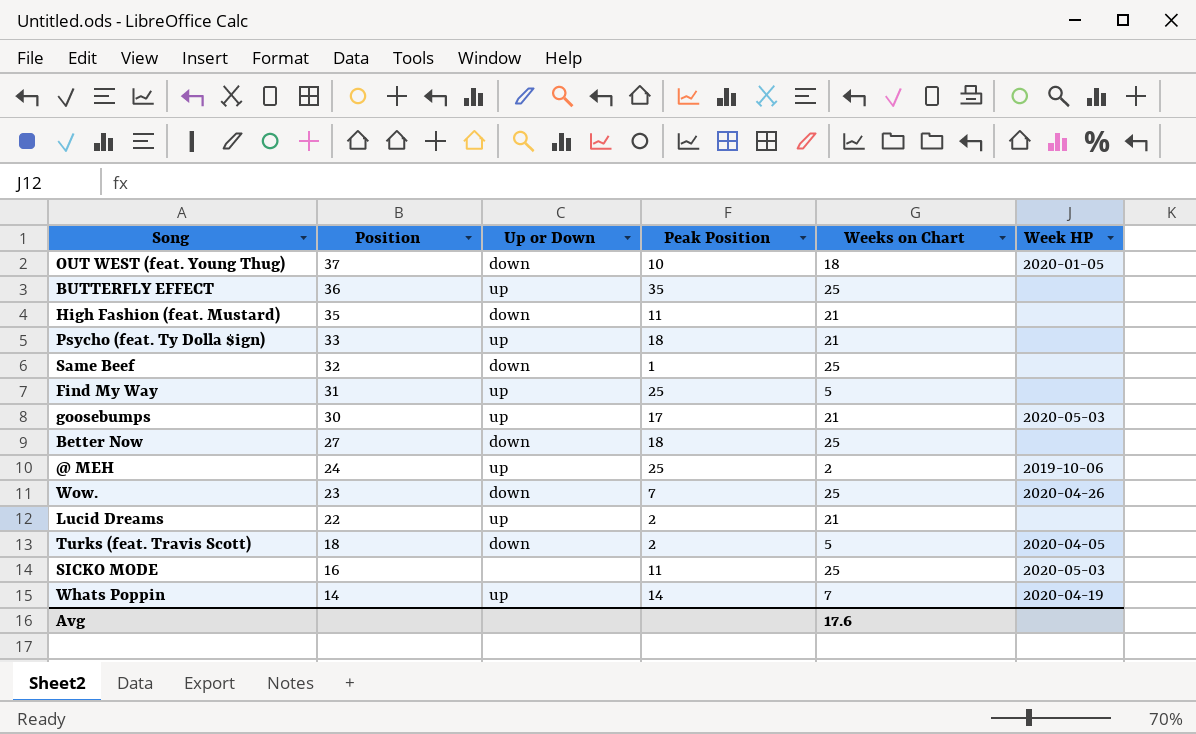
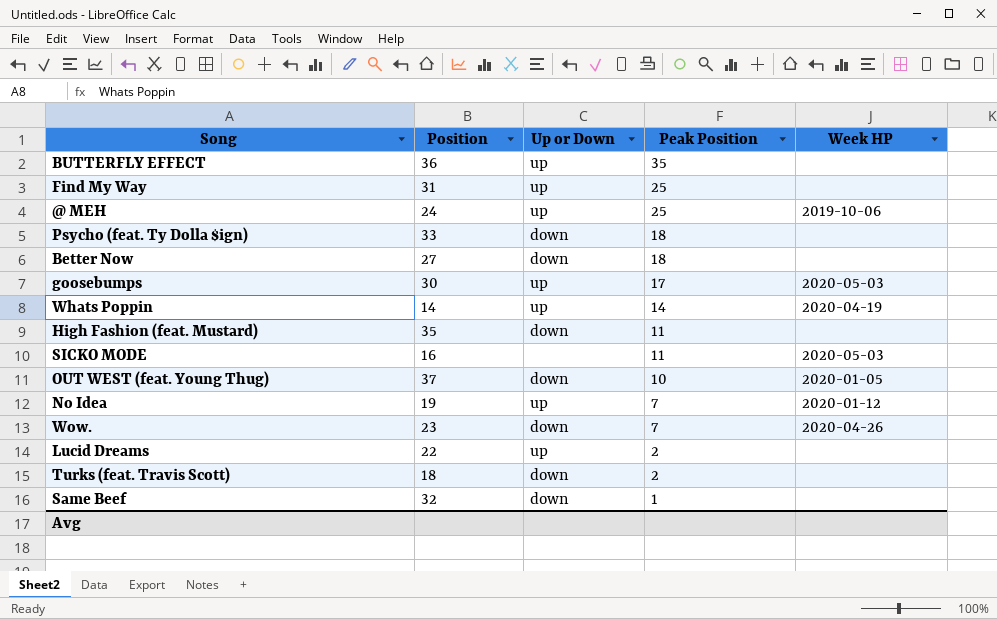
row order: Position descending -> Peak Position descending
column Weeks on Chart | position: 5 -> none
Psycho (feat. Ty Dolla $ign) | Up or Down: up -> down
row No Idea: none -> 19 | up | 7 | 2020-01-12
Turks (feat. Travis Scott) | Week HP: 2020-04-05 -> none

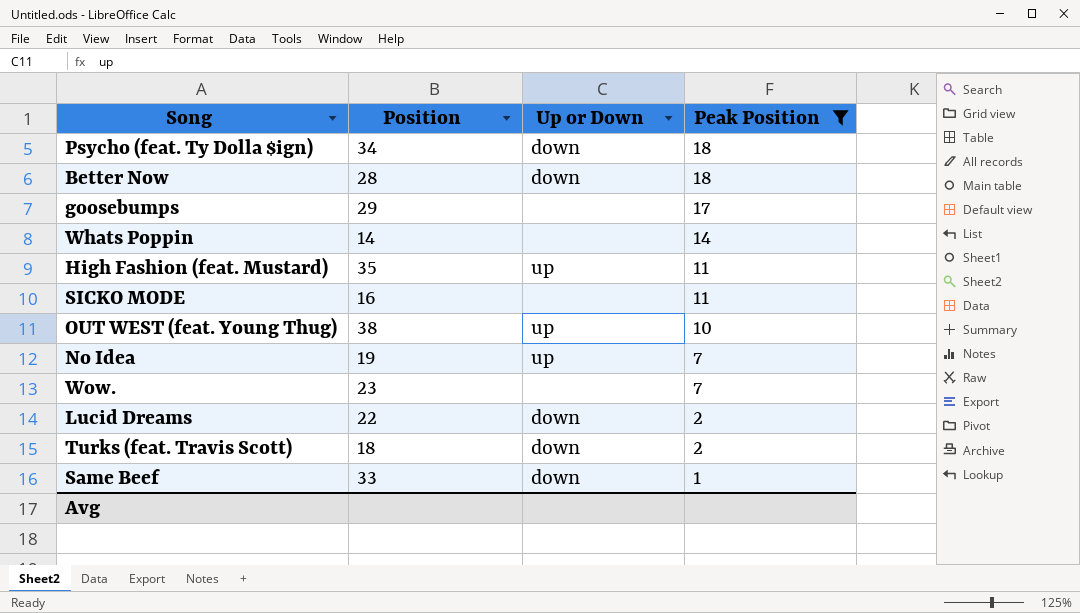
filter: none -> Peak Position <= 18
column Week HP | position: 5 -> none
Psycho (feat. Ty Dolla $ign) | Position: 33 -> 34
Better Now | Position: 27 -> 28
goosebumps | Position: 30 -> 29
goosebumps | Up or Down: up -> none
Whats Poppin | Up or Down: up -> none
High Fashion (feat. Mustard) | Up or Down: down -> up
OUT WEST (feat. Young Thug) | Position: 37 -> 38
OUT WEST (feat. Young Thug) | Up or Down: down -> up
Wow. | Up or Down: down -> none
Lucid Dreams | Up or Down: up -> down
Same Beef | Position: 32 -> 33

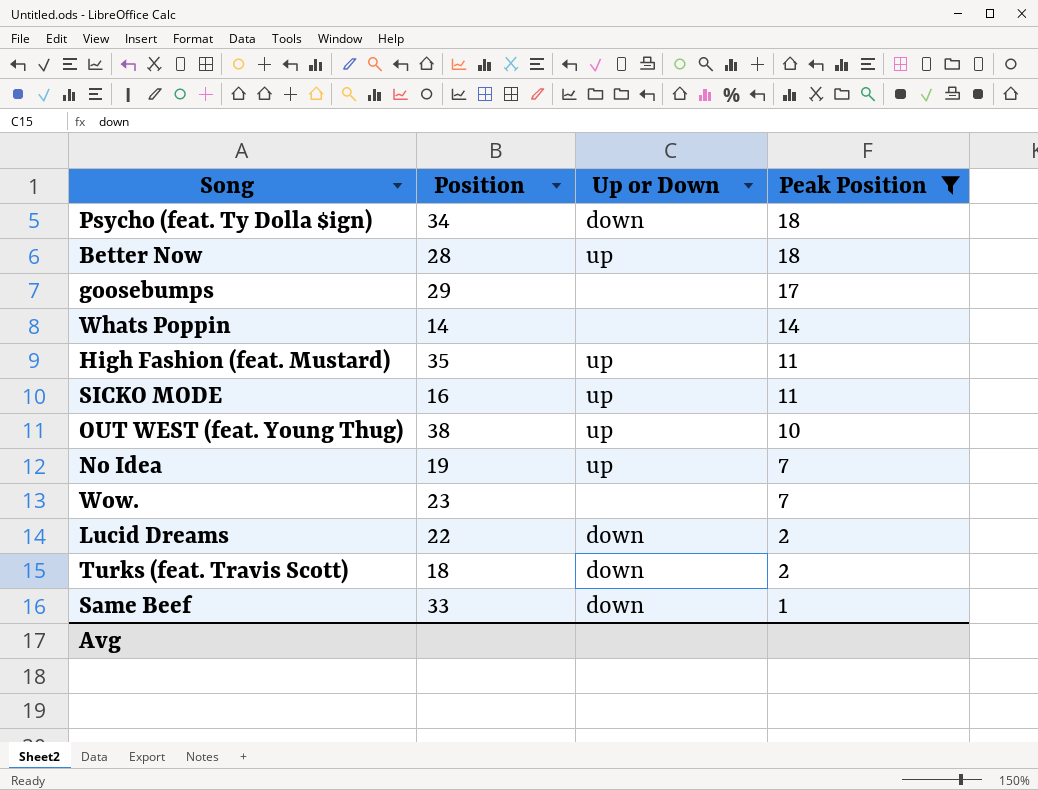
Better Now | Up or Down: down -> up
SICKO MODE | Up or Down: none -> up

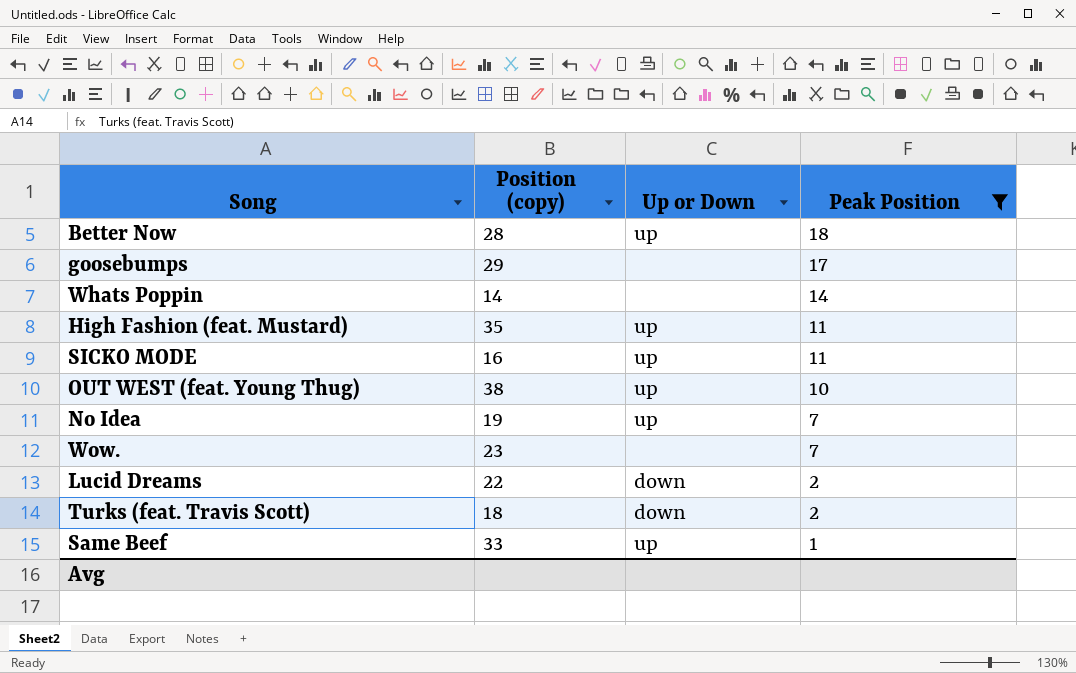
column name: Position -> Position (copy)
row Psycho (feat. Ty Dolla $ign): 34 | down | 18 -> none
Same Beef | Up or Down: down -> up

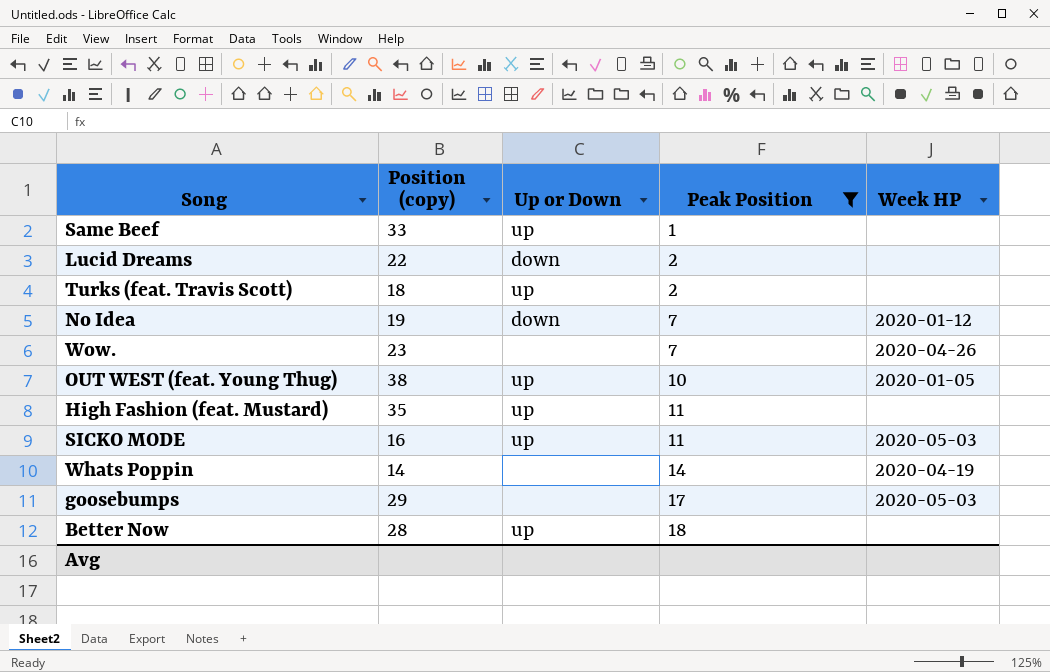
row order: Peak Position descending -> Peak Position ascending
column Week HP | position: none -> 5
Turks (feat. Travis Scott) | Up or Down: down -> up
No Idea | Up or Down: up -> down

